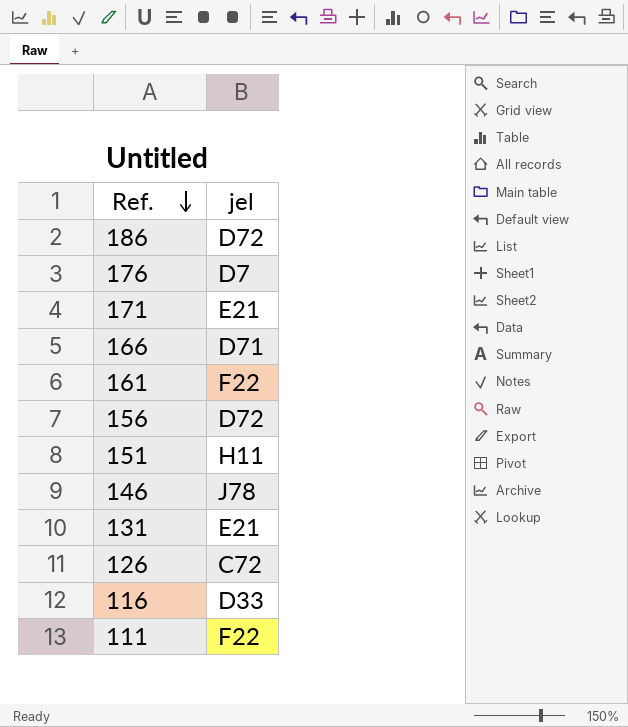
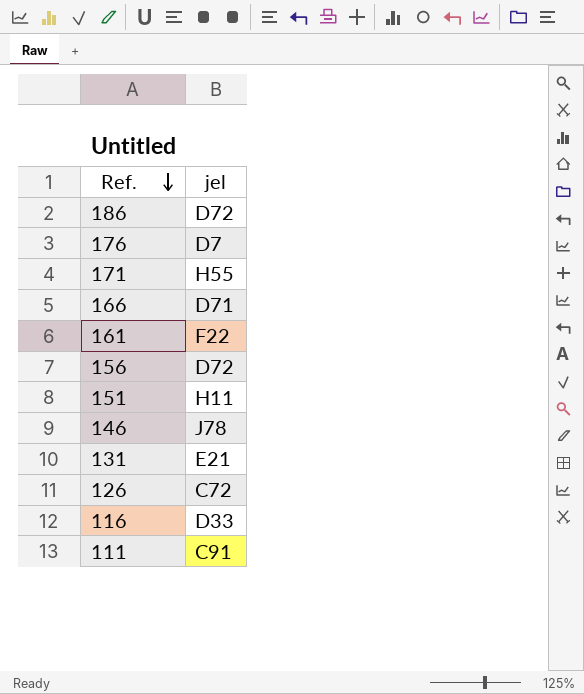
171 | jel: E21 -> H55
111 | jel: F22 -> C91

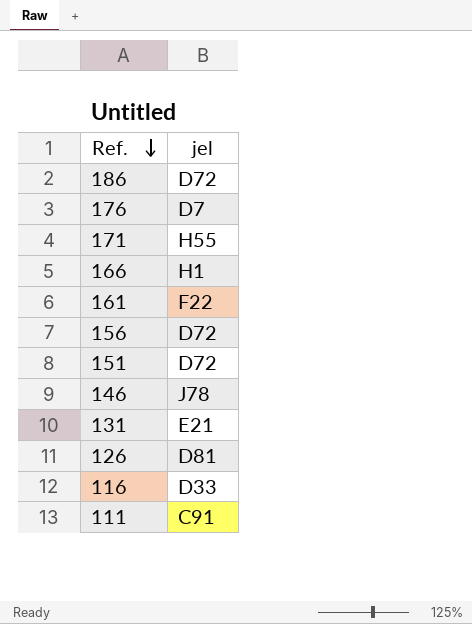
166 | jel: D71 -> H1
151 | jel: H11 -> D72
126 | jel: C72 -> D81

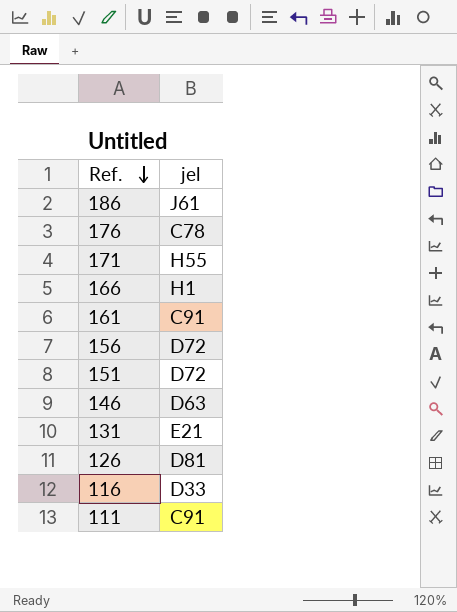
186 | jel: D72 -> J61
176 | jel: D7 -> C78
161 | jel: F22 -> C91
146 | jel: J78 -> D63

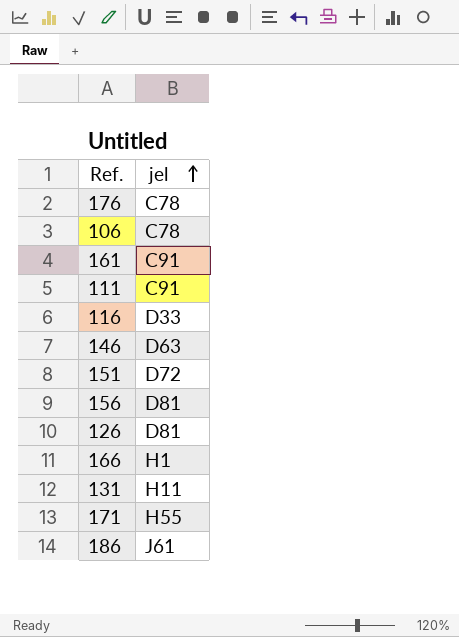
row order: Ref. descending -> jel ascending
row 106: none -> C78
156 | jel: D72 -> D81
131 | jel: E21 -> H11

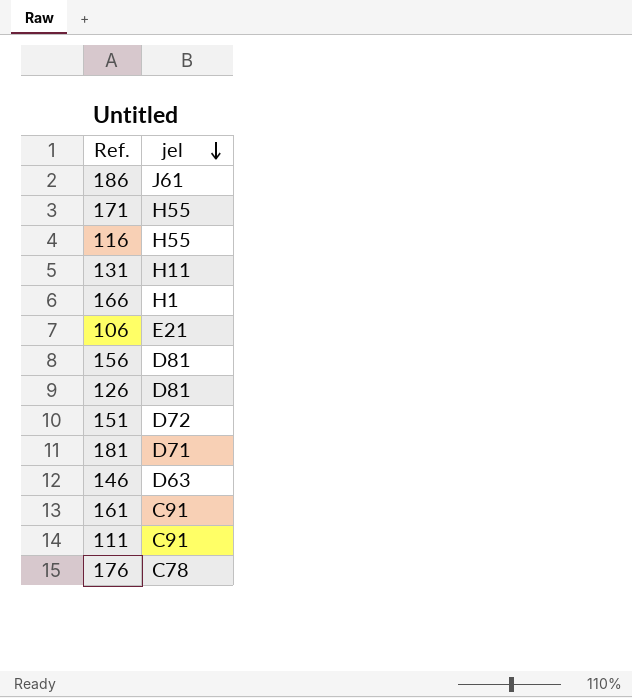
row order: jel ascending -> jel descending
116 | jel: D33 -> H55
106 | jel: C78 -> E21
row 181: none -> D71

